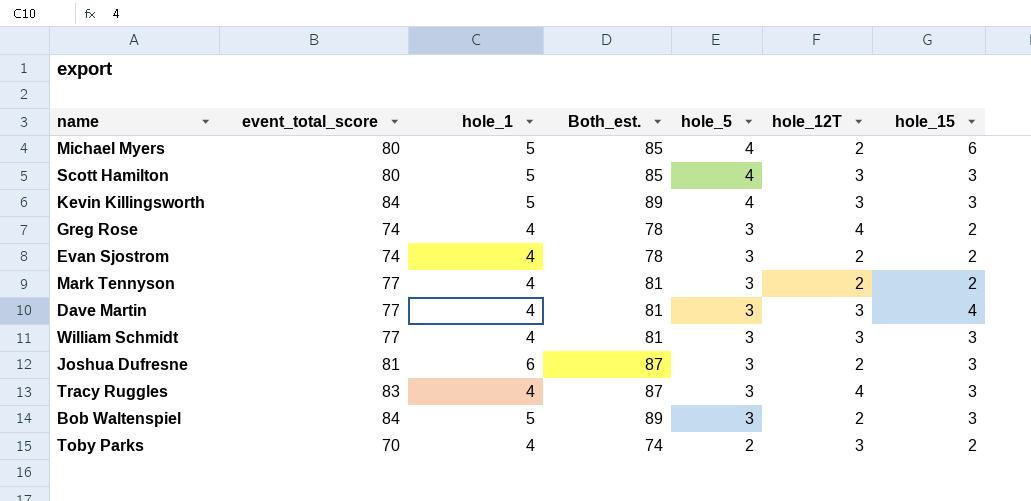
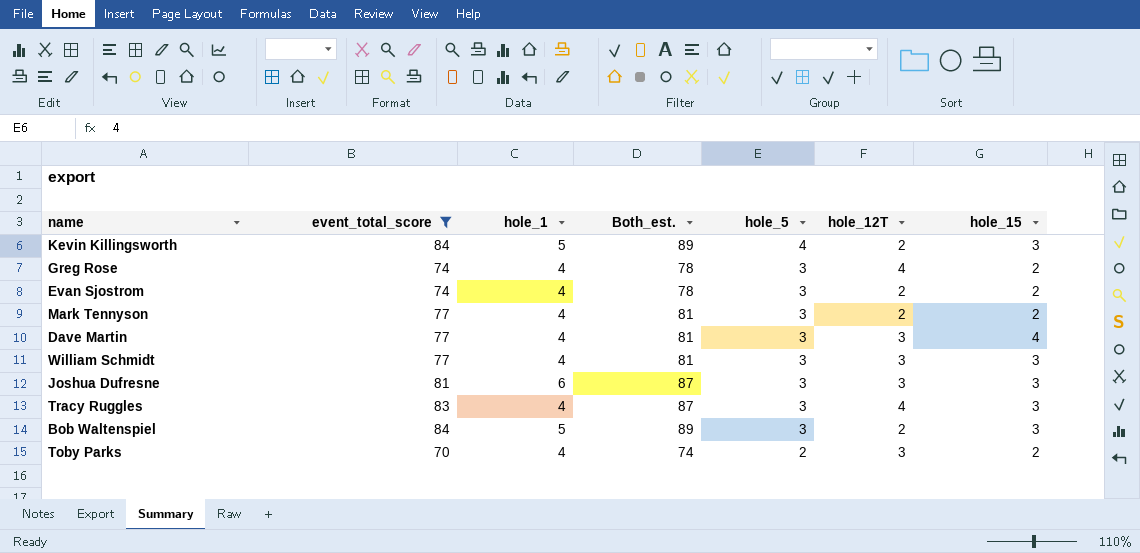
filter: none -> event_total_score != 80
Kevin Killingsworth | hole_12T: 3 -> 2
Joshua Dufresne | hole_12T: 2 -> 3

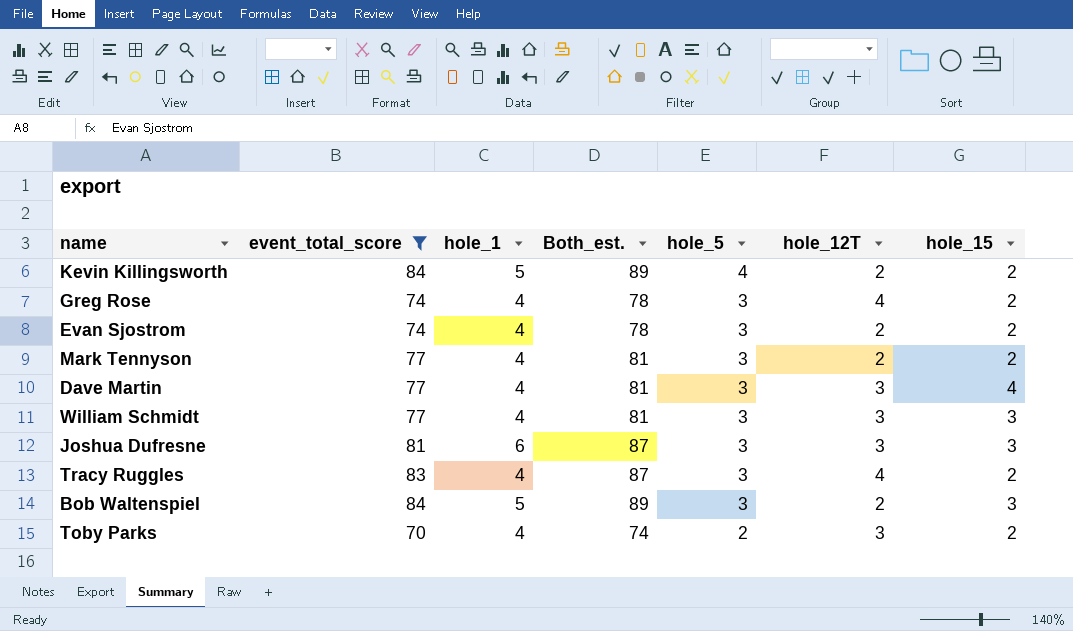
Kevin Killingsworth | hole_15: 3 -> 2
Tracy Ruggles | hole_15: 3 -> 2

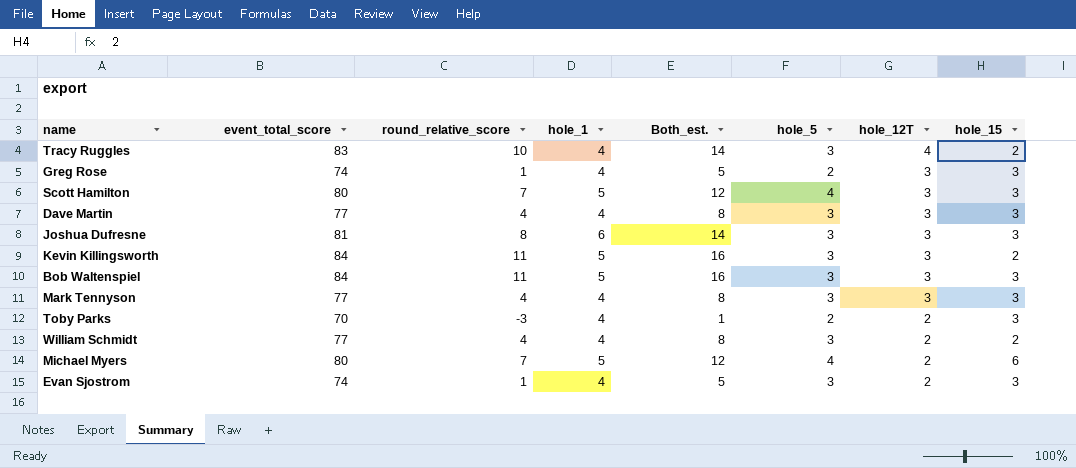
filter: event_total_score != 80 -> none
row order: hole_5 descending -> hole_12T descending
column round_relative_score | position: none -> 3
column Both_est. | formula: [event_total_score] + [hole_1] -> [round_relative_score] + [hole_1]
Greg Rose | hole_5: 3 -> 2
Greg Rose | hole_12T: 4 -> 3
Greg Rose | hole_15: 2 -> 3
Dave Martin | hole_15: 4 -> 3
Kevin Killingsworth | hole_5: 4 -> 3
Kevin Killingsworth | hole_12T: 2 -> 3
Bob Waltenspiel | hole_12T: 2 -> 3
Mark Tennyson | hole_12T: 2 -> 3
Mark Tennyson | hole_15: 2 -> 3
Toby Parks | hole_12T: 3 -> 2
Toby Parks | hole_15: 2 -> 3
William Schmidt | hole_12T: 3 -> 2
William Schmidt | hole_15: 3 -> 2
Evan Sjostrom | hole_15: 2 -> 3

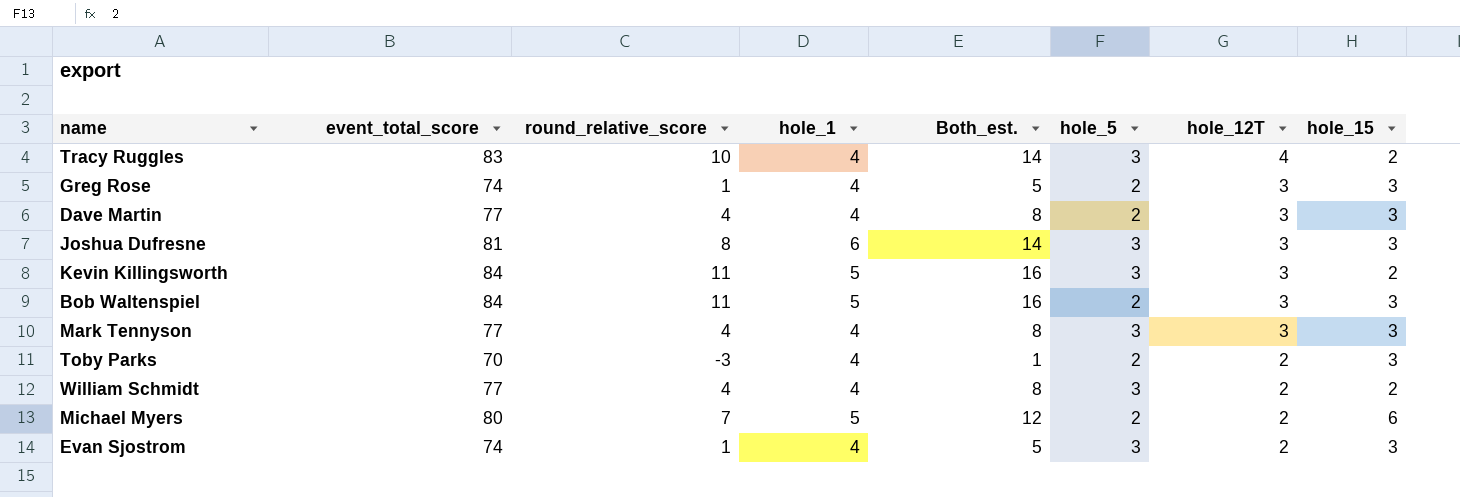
row Scott Hamilton: 80 | 7 | 5 | 12 | 4 | 3 | 3 -> none
Dave Martin | hole_5: 3 -> 2
Bob Waltenspiel | hole_5: 3 -> 2
Michael Myers | hole_5: 4 -> 2

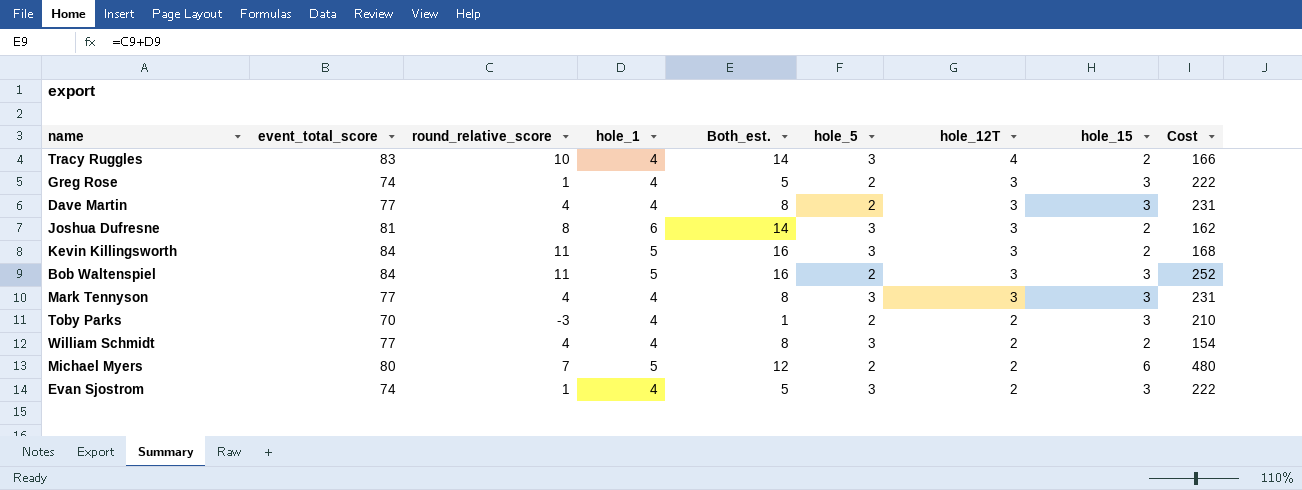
column Cost | formula: none -> [event_total_score] * [hole_15]
Joshua Dufresne | hole_15: 3 -> 2

